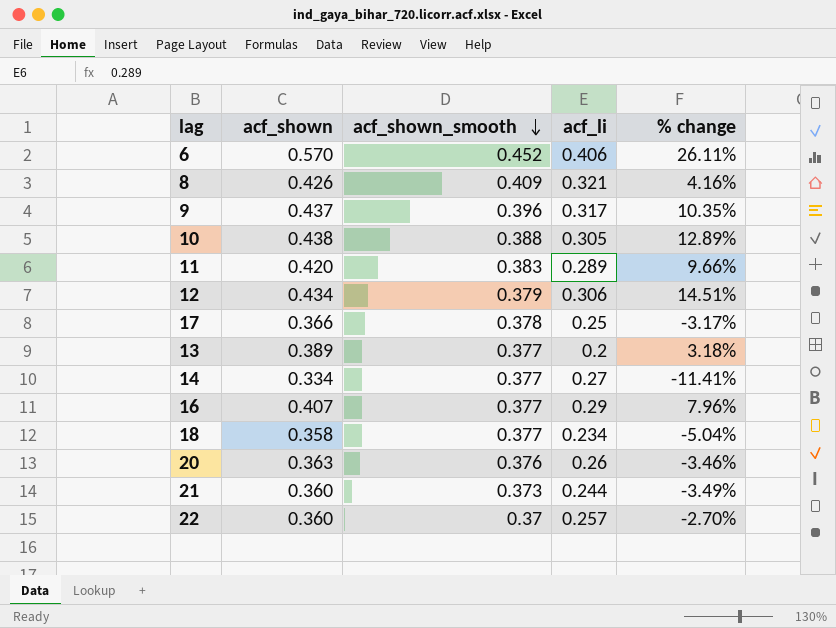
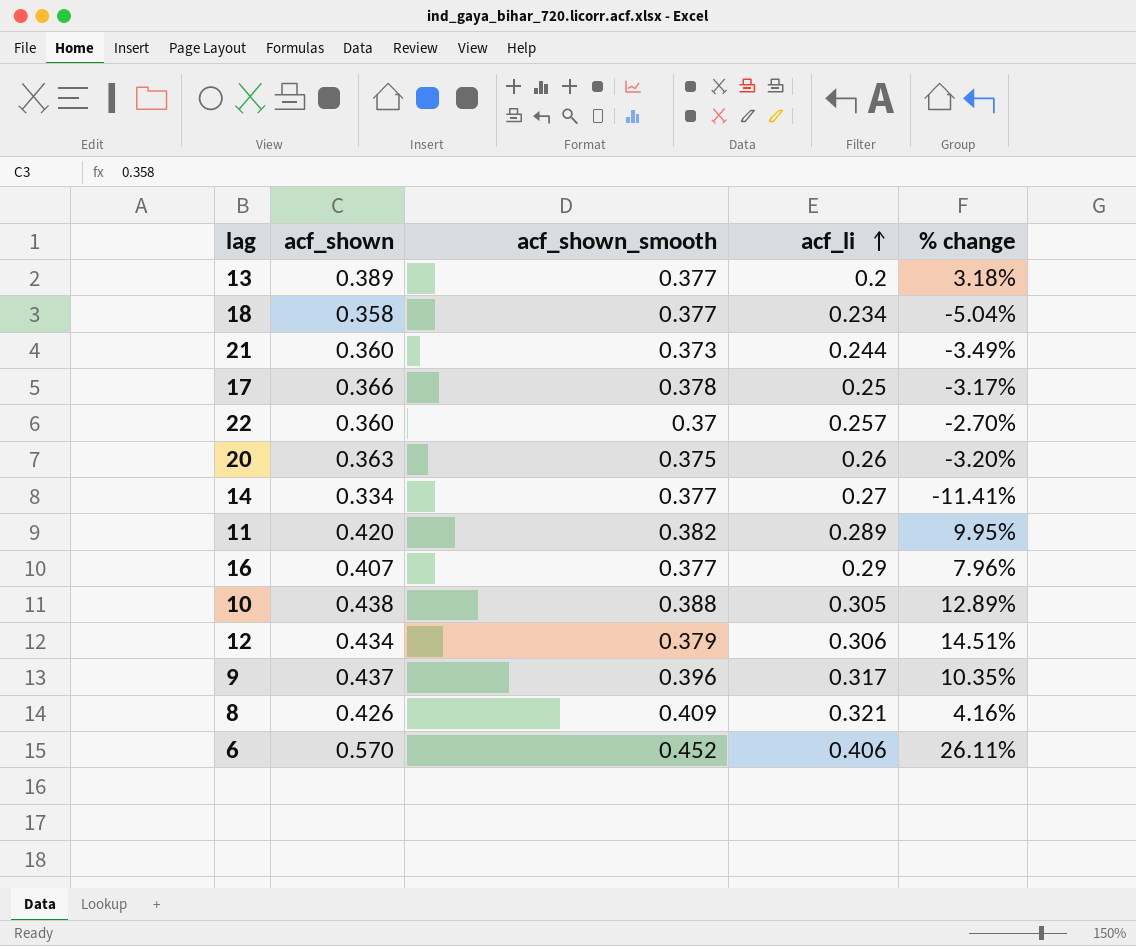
row order: acf_shown_smooth descending -> acf_li ascending
20 | acf_shown_smooth: 0.376 -> 0.375
20 | % change: -3.46% -> -3.20%
11 | acf_shown_smooth: 0.383 -> 0.382
11 | % change: 9.66% -> 9.95%

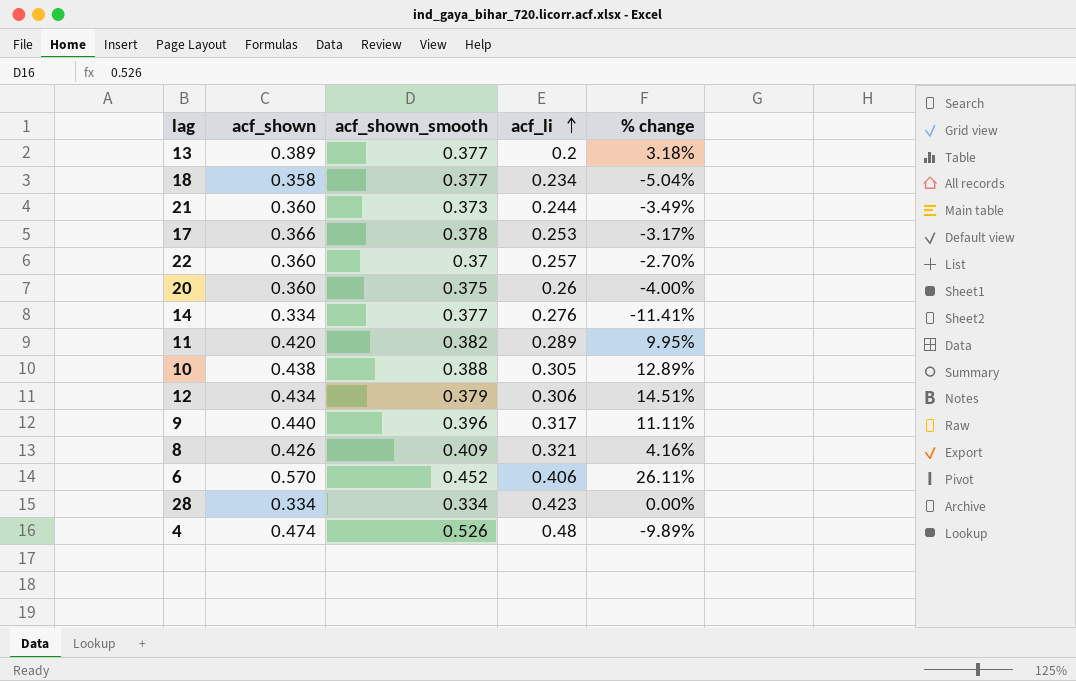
row 16: 0.407 | 0.377 | 0.29 | 7.96% -> none
17 | acf_li: 0.25 -> 0.253
20 | acf_shown: 0.363 -> 0.360
20 | % change: -3.20% -> -4.00%
14 | acf_li: 0.27 -> 0.276
9 | acf_shown: 0.437 -> 0.440
9 | % change: 10.35% -> 11.11%
row 28: none -> 0.334 | 0.334 | 0.423 | 0.00%
row 4: none -> 0.474 | 0.526 | 0.48 | -9.89%

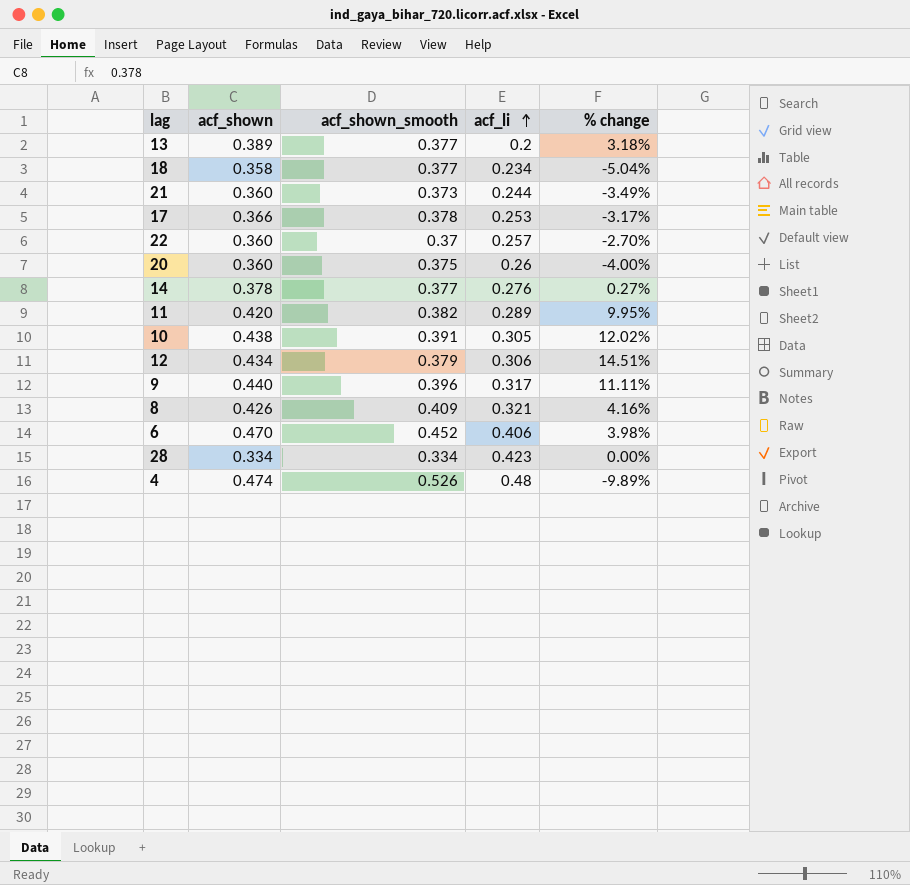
14 | acf_shown: 0.334 -> 0.378
14 | % change: -11.41% -> 0.27%
10 | acf_shown_smooth: 0.388 -> 0.391
10 | % change: 12.89% -> 12.02%
6 | acf_shown: 0.570 -> 0.470
6 | % change: 26.11% -> 3.98%

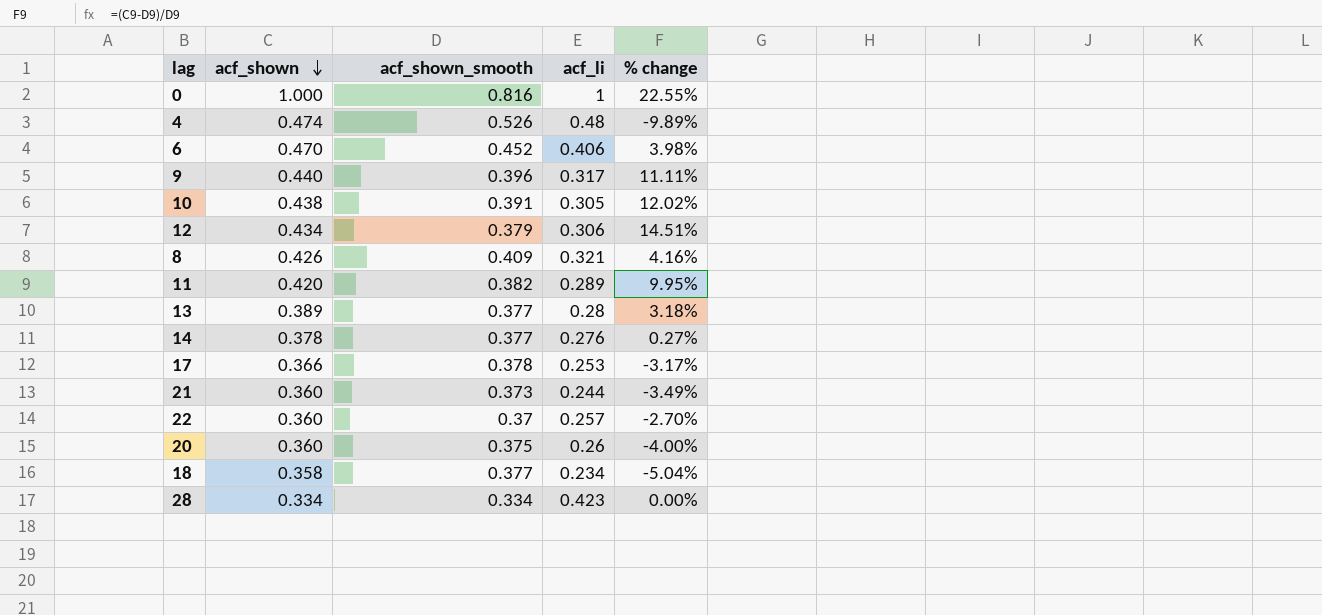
row order: acf_li ascending -> acf_shown descending
row 0: none -> 1.000 | 0.816 | 1 | 22.55%
13 | acf_li: 0.2 -> 0.28

